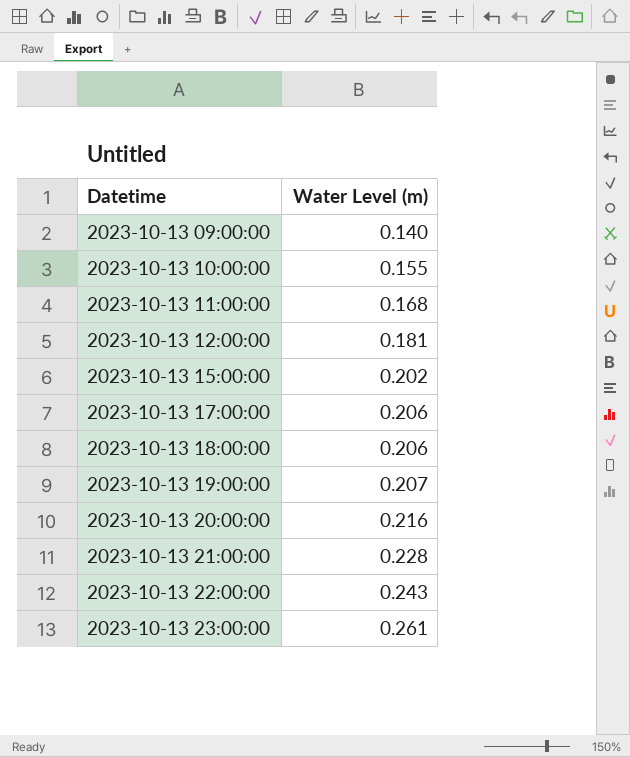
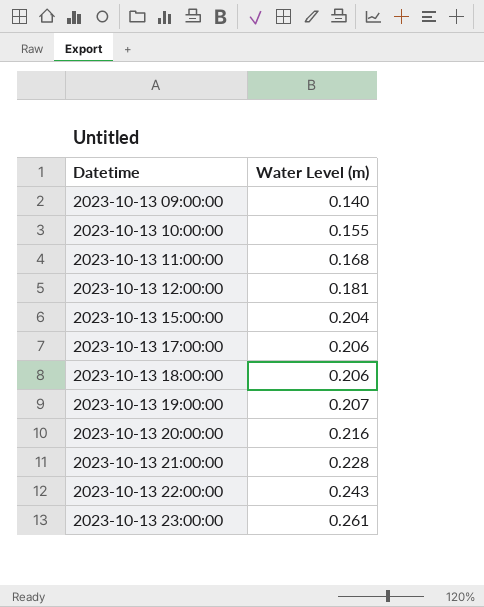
2023-10-13 15:00:00 | Water Level (m): 0.202 -> 0.204

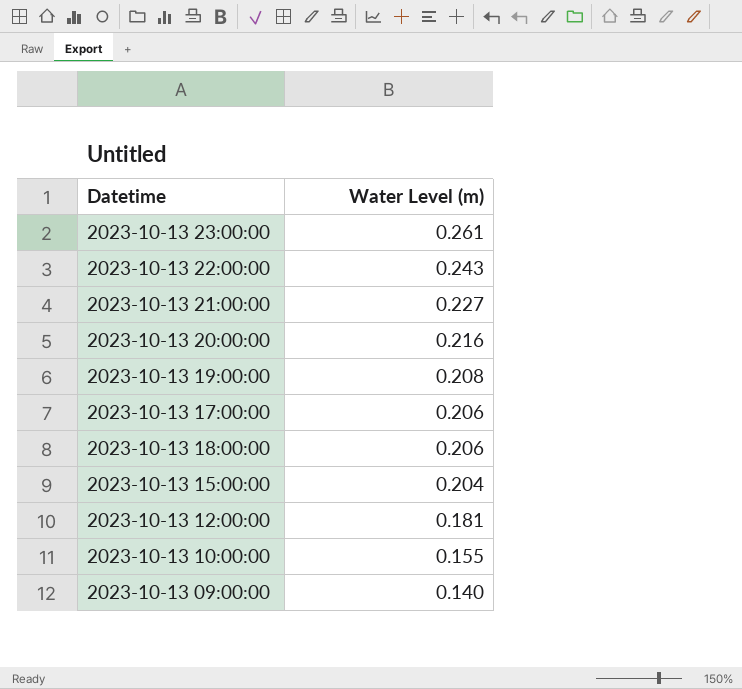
row order: Datetime ascending -> Water Level (m) descending
row 2023-10-13 11:00:00: 0.168 -> none
2023-10-13 21:00:00 | Water Level (m): 0.228 -> 0.227
2023-10-13 19:00:00 | Water Level (m): 0.207 -> 0.208

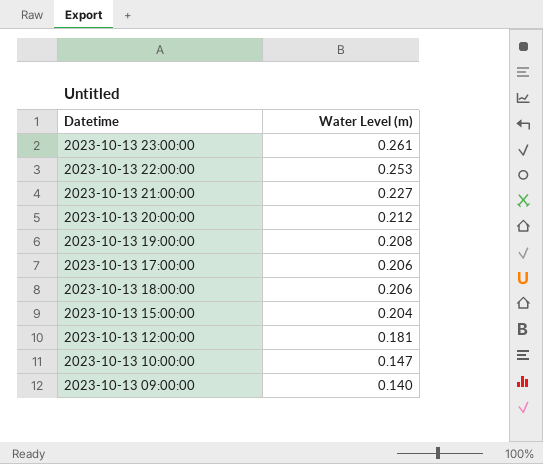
2023-10-13 22:00:00 | Water Level (m): 0.243 -> 0.253
2023-10-13 20:00:00 | Water Level (m): 0.216 -> 0.212
2023-10-13 10:00:00 | Water Level (m): 0.155 -> 0.147

